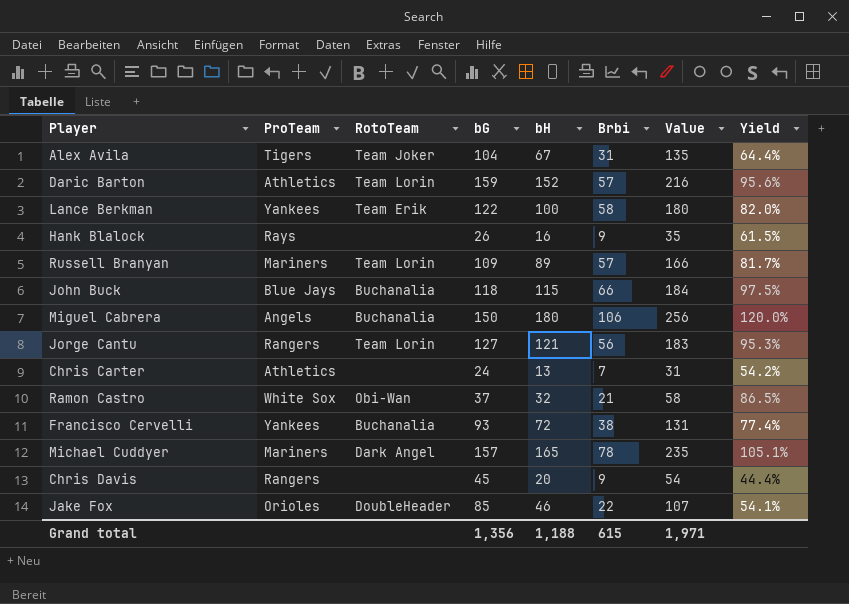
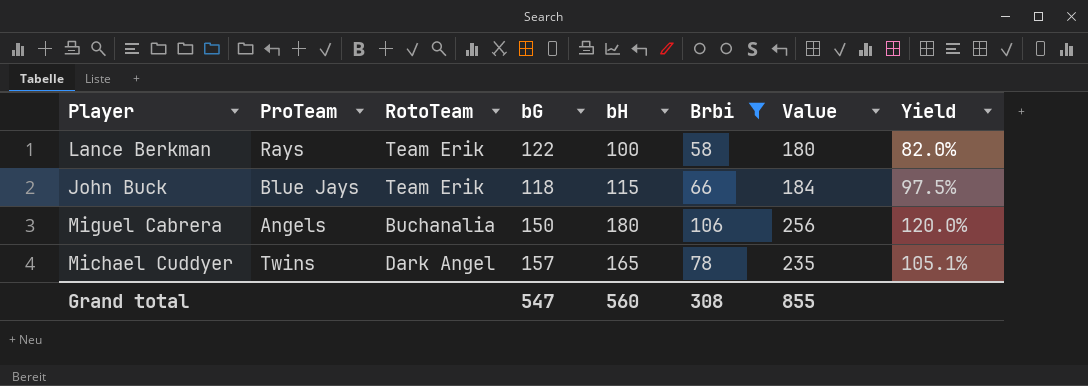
filter: none -> Brbi >= 58
Lance Berkman | ProTeam: Yankees -> Rays
John Buck | RotoTeam: Buchanalia -> Team Erik
Michael Cuddyer | ProTeam: Mariners -> Twins
Grand total | bG: 1,356 -> 547
Grand total | bH: 1,188 -> 560
Grand total | Brbi: 615 -> 308
Grand total | Value: 1,971 -> 855

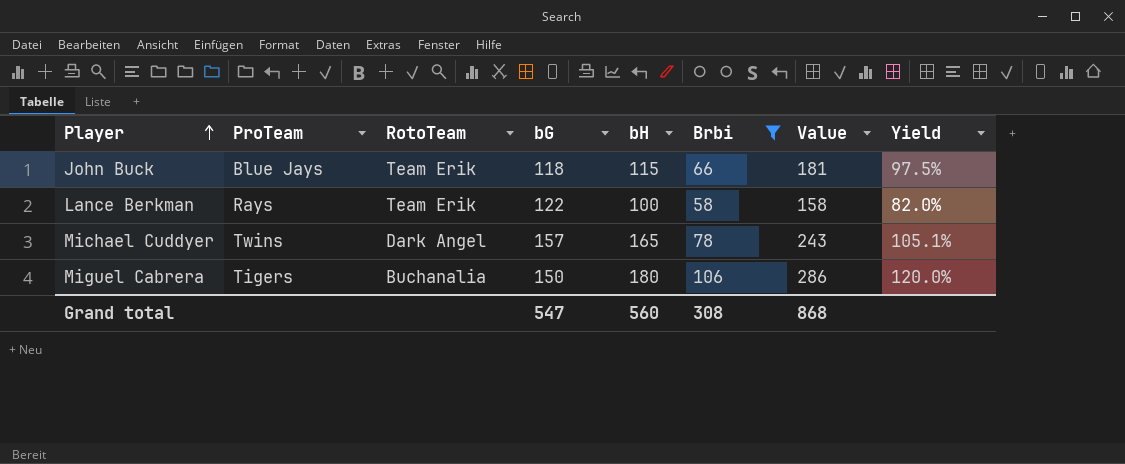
row order: none -> Player ascending
column Value | formula: [bG] + [Brbi] -> [bH] + [Brbi]
Miguel Cabrera | ProTeam: Angels -> Tigers
Grand total | Value: 855 -> 868

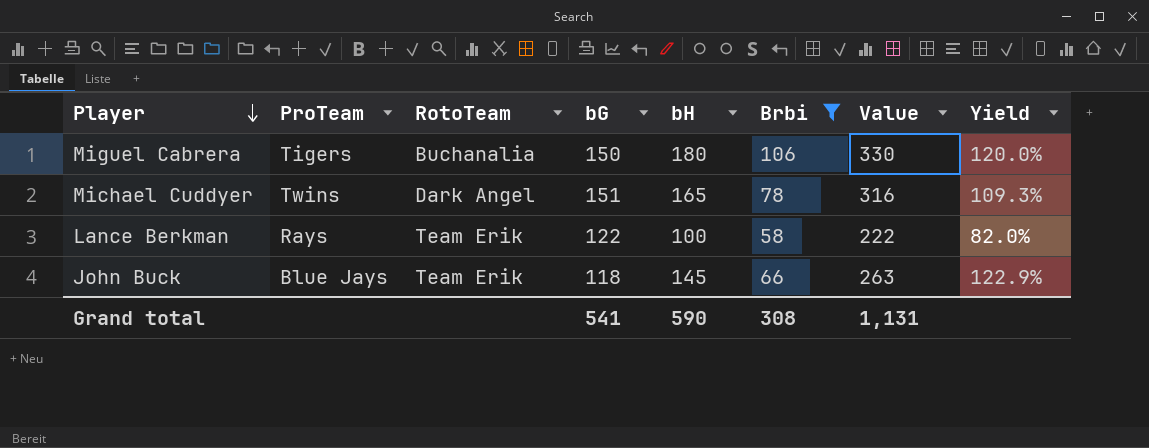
row order: Player ascending -> Player descending
column Value | formula: [bH] + [Brbi] -> [bG] + [bH]
Michael Cuddyer | bG: 157 -> 151
Michael Cuddyer | Yield: 105.1% -> 109.3%
John Buck | bH: 115 -> 145
John Buck | Yield: 97.5% -> 122.9%
Grand total | bG: 547 -> 541
Grand total | bH: 560 -> 590
Grand total | Value: 868 -> 1,131

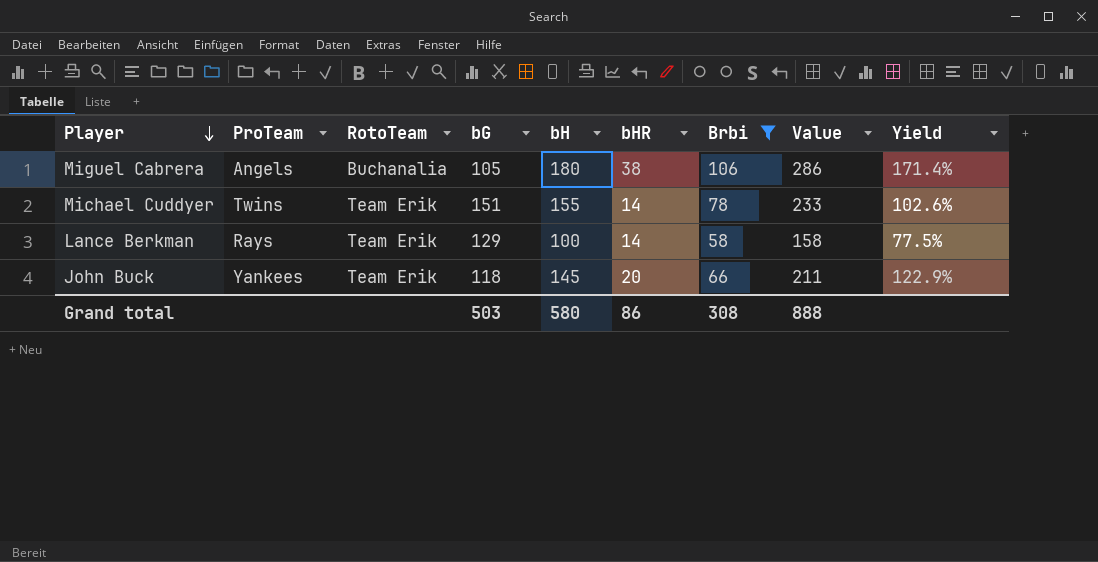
column bHR | position: none -> 6
column Value | formula: [bG] + [bH] -> [bH] + [Brbi]
Miguel Cabrera | ProTeam: Tigers -> Angels
Miguel Cabrera | bG: 150 -> 105
Miguel Cabrera | Yield: 120.0% -> 171.4%
Michael Cuddyer | RotoTeam: Dark Angel -> Team Erik
Michael Cuddyer | bH: 165 -> 155
Michael Cuddyer | Yield: 109.3% -> 102.6%
Lance Berkman | bG: 122 -> 129
Lance Berkman | Yield: 82.0% -> 77.5%
John Buck | ProTeam: Blue Jays -> Yankees
Grand total | bG: 541 -> 503
Grand total | bH: 590 -> 580
Grand total | Value: 1,131 -> 888

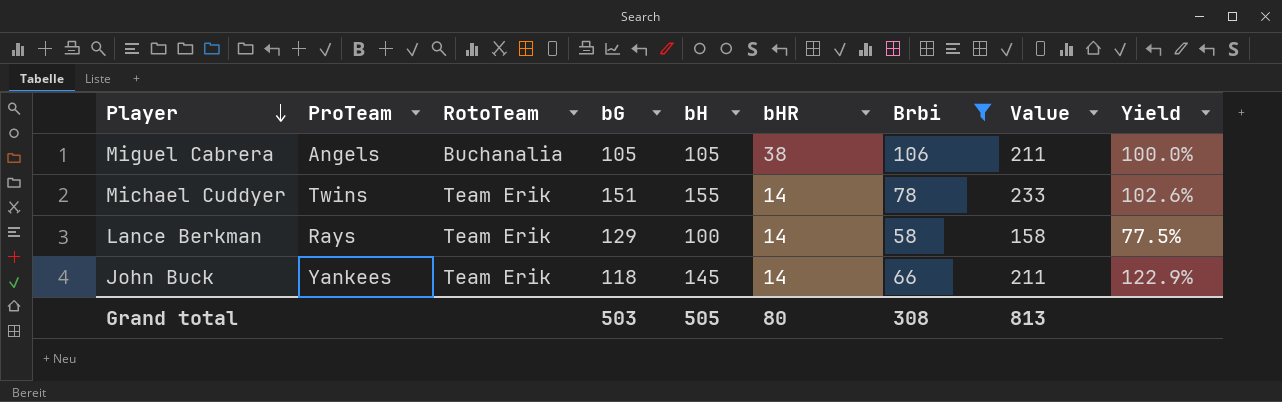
Miguel Cabrera | bH: 180 -> 105
Miguel Cabrera | Value: 286 -> 211
Miguel Cabrera | Yield: 171.4% -> 100.0%
John Buck | bHR: 20 -> 14
Grand total | bH: 580 -> 505
Grand total | bHR: 86 -> 80
Grand total | Value: 888 -> 813

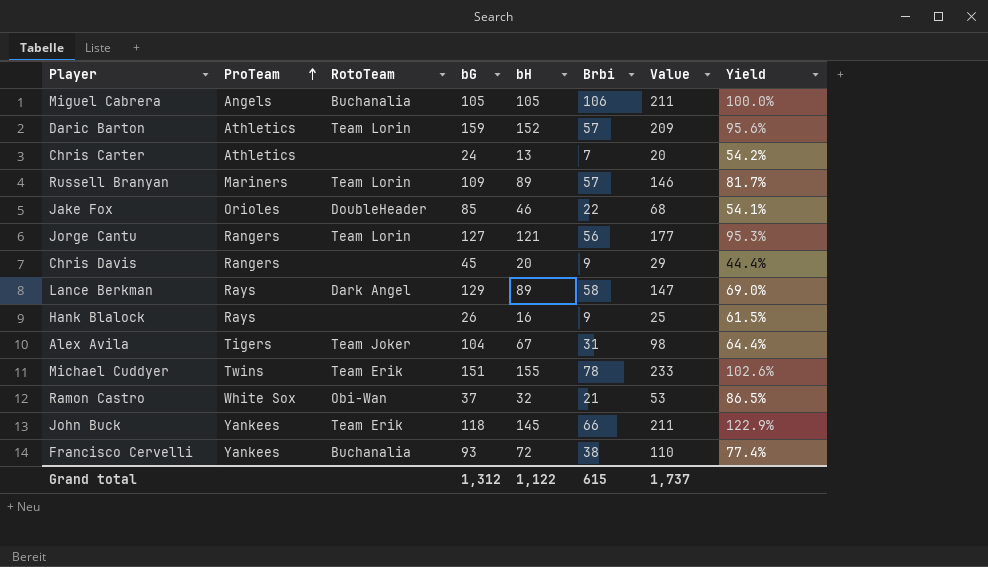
filter: Brbi >= 58 -> none
row order: Player descending -> ProTeam ascending
column bHR | position: 6 -> none
Lance Berkman | RotoTeam: Team Erik -> Dark Angel
Lance Berkman | bH: 100 -> 89
Lance Berkman | Value: 158 -> 147
Lance Berkman | Yield: 77.5% -> 69.0%
Grand total | bG: 503 -> 1,312
Grand total | bH: 505 -> 1,122
Grand total | Brbi: 308 -> 615
Grand total | Value: 813 -> 1,737

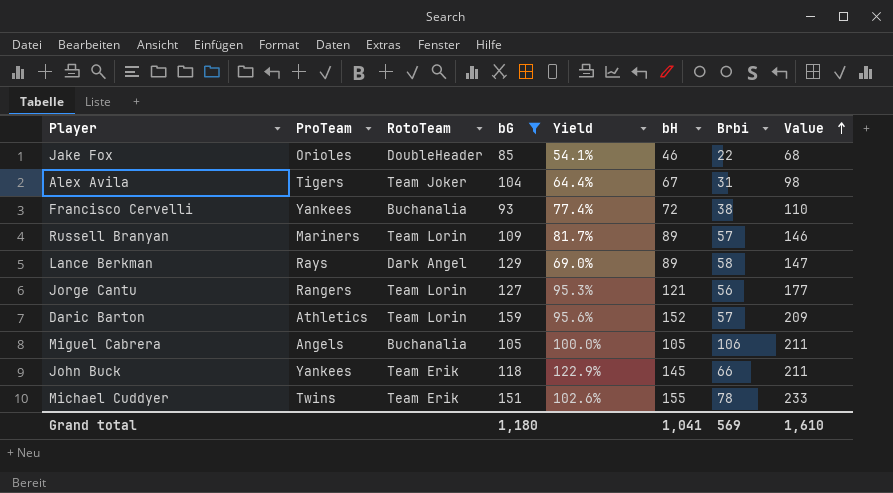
filter: none -> bG >= 85
row order: ProTeam ascending -> Value ascending
column Yield | position: 8 -> 5
Grand total | bG: 1,312 -> 1,180
Grand total | bH: 1,122 -> 1,041
Grand total | Brbi: 615 -> 569
Grand total | Value: 1,737 -> 1,610

